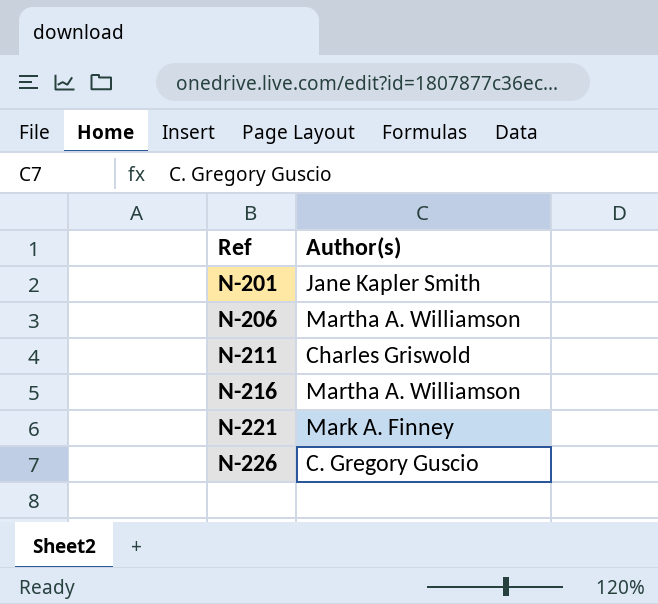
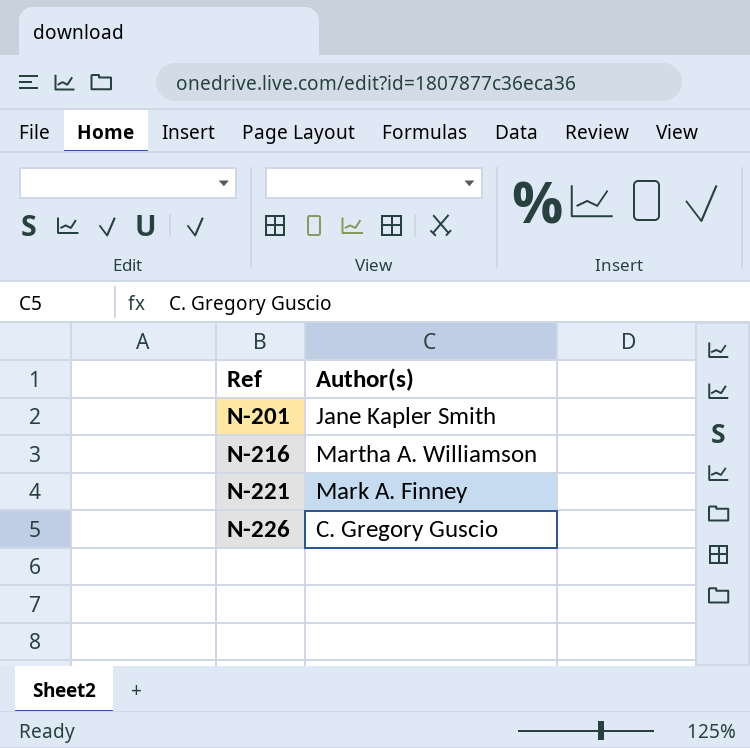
row N-206: Martha A. Williamson -> none
row N-211: Charles Griswold -> none

